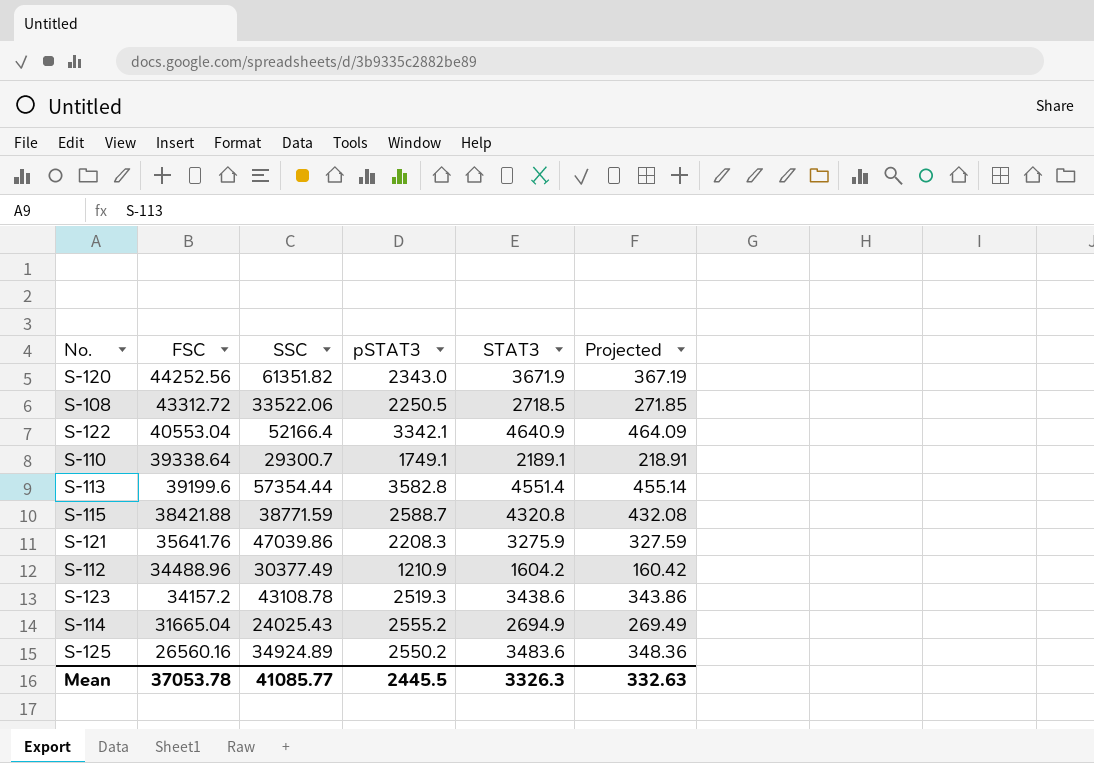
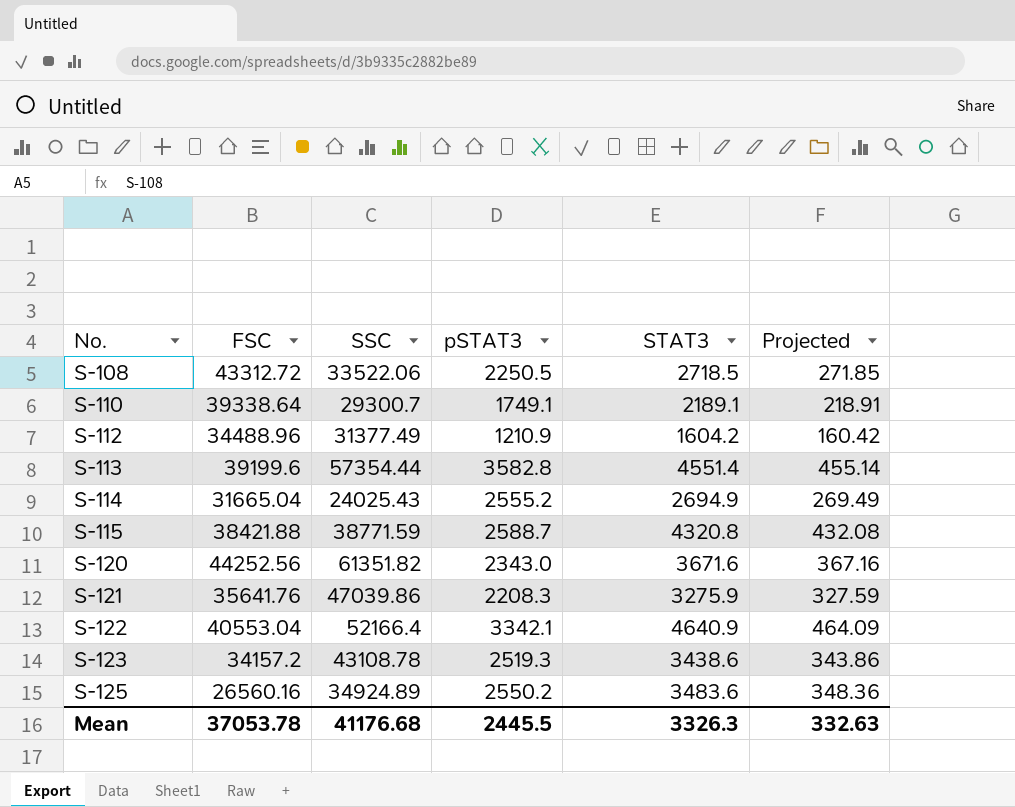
row order: FSC descending -> No. ascending
S-112 | SSC: 30377.49 -> 31377.49
S-120 | STAT3: 3671.9 -> 3671.6
S-120 | Projected: 367.19 -> 367.16
Mean | SSC: 41085.77 -> 41176.68

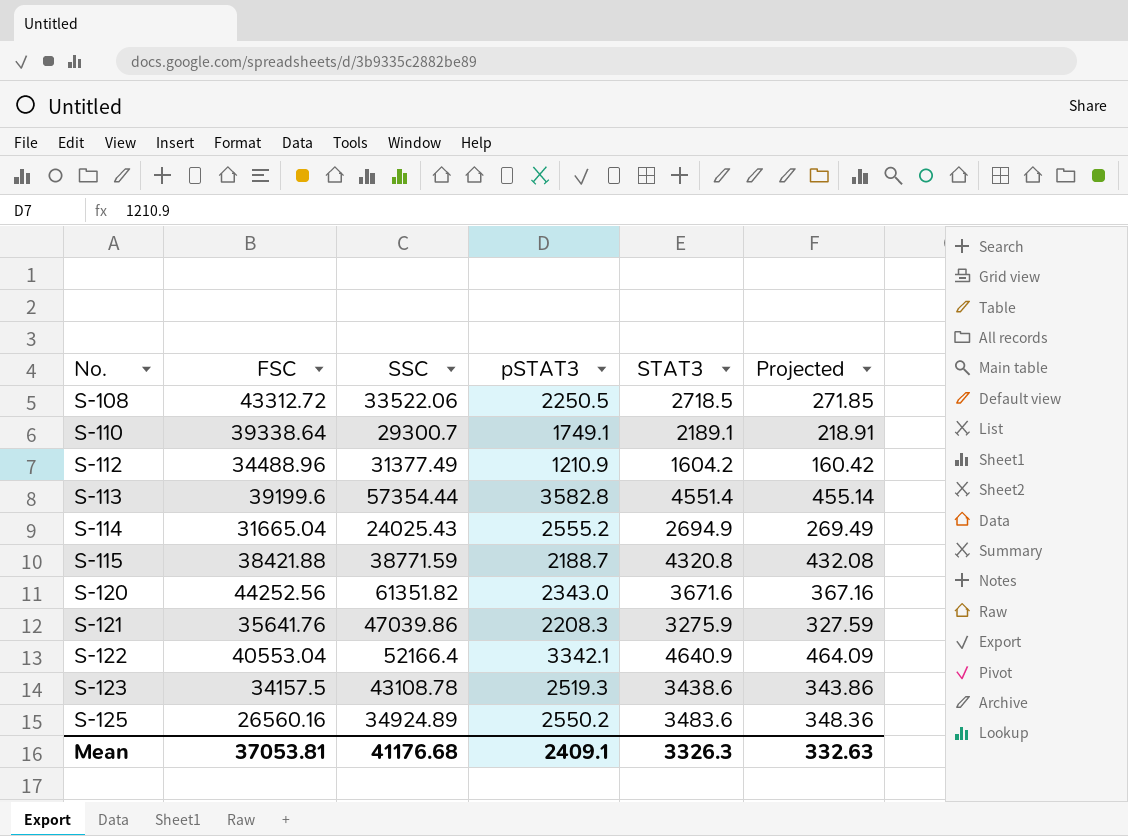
S-115 | pSTAT3: 2588.7 -> 2188.7
S-123 | FSC: 34157.2 -> 34157.5
Mean | FSC: 37053.78 -> 37053.81
Mean | pSTAT3: 2445.5 -> 2409.1

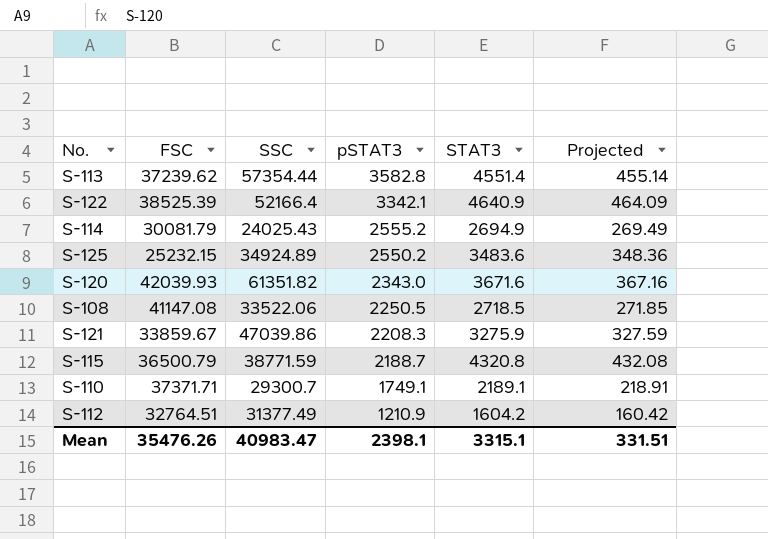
row order: No. ascending -> pSTAT3 descending
row S-123: 34157.5 | 43108.78 | 2519.3 | 3438.6 | 343.86 -> none
S-113 | FSC: 39199.6 -> 37239.62
S-122 | FSC: 40553.04 -> 38525.39
S-114 | FSC: 31665.04 -> 30081.79
S-125 | FSC: 26560.16 -> 25232.15
S-120 | FSC: 44252.56 -> 42039.93
S-108 | FSC: 43312.72 -> 41147.08
S-121 | FSC: 35641.76 -> 33859.67
S-115 | FSC: 38421.88 -> 36500.79
S-110 | FSC: 39338.64 -> 37371.71
S-112 | FSC: 34488.96 -> 32764.51
Mean | FSC: 37053.81 -> 35476.26
Mean | SSC: 41176.68 -> 40983.47
Mean | pSTAT3: 2409.1 -> 2398.1
Mean | STAT3: 3326.3 -> 3315.1
Mean | Projected: 332.63 -> 331.51

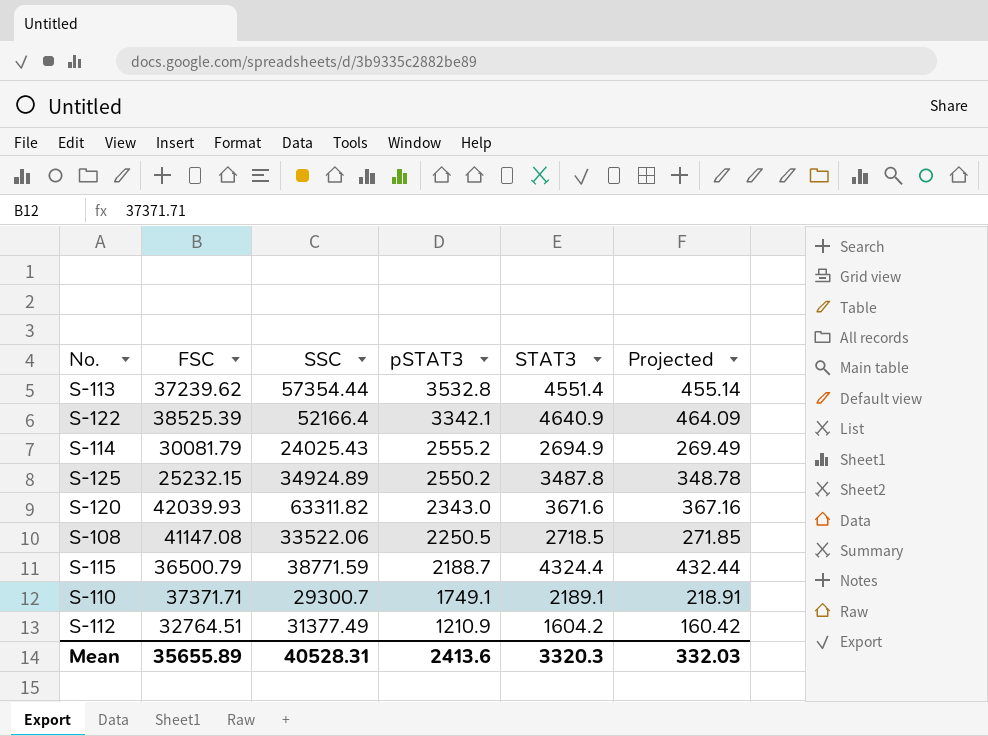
row S-121: 33859.67 | 47039.86 | 2208.3 | 3275.9 | 327.59 -> none
S-113 | pSTAT3: 3582.8 -> 3532.8
S-125 | STAT3: 3483.6 -> 3487.8
S-125 | Projected: 348.36 -> 348.78
S-120 | SSC: 61351.82 -> 63311.82
S-115 | STAT3: 4320.8 -> 4324.4
S-115 | Projected: 432.08 -> 432.44
Mean | FSC: 35476.26 -> 35655.89
Mean | SSC: 40983.47 -> 40528.31
Mean | pSTAT3: 2398.1 -> 2413.6
Mean | STAT3: 3315.1 -> 3320.3
Mean | Projected: 331.51 -> 332.03

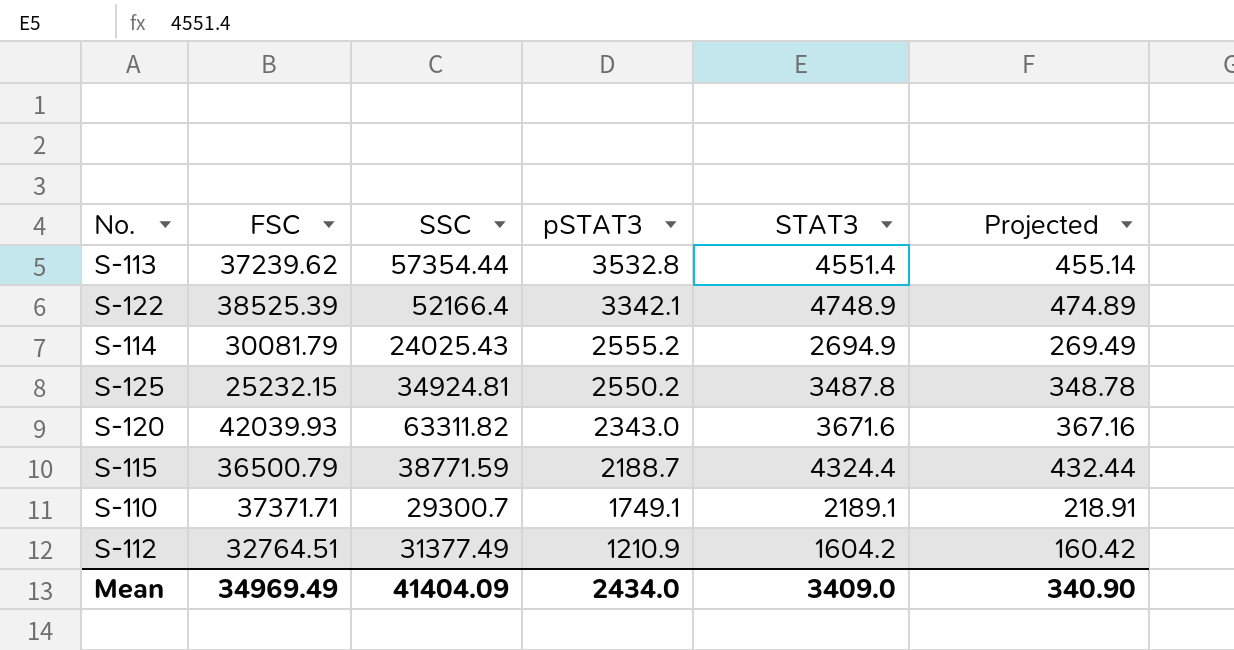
row S-108: 41147.08 | 33522.06 | 2250.5 | 2718.5 | 271.85 -> none
S-122 | STAT3: 4640.9 -> 4748.9
S-122 | Projected: 464.09 -> 474.89
S-125 | SSC: 34924.89 -> 34924.81
Mean | FSC: 35655.89 -> 34969.49
Mean | SSC: 40528.31 -> 41404.09
Mean | pSTAT3: 2413.6 -> 2434.0
Mean | STAT3: 3320.3 -> 3409.0
Mean | Projected: 332.03 -> 340.90

